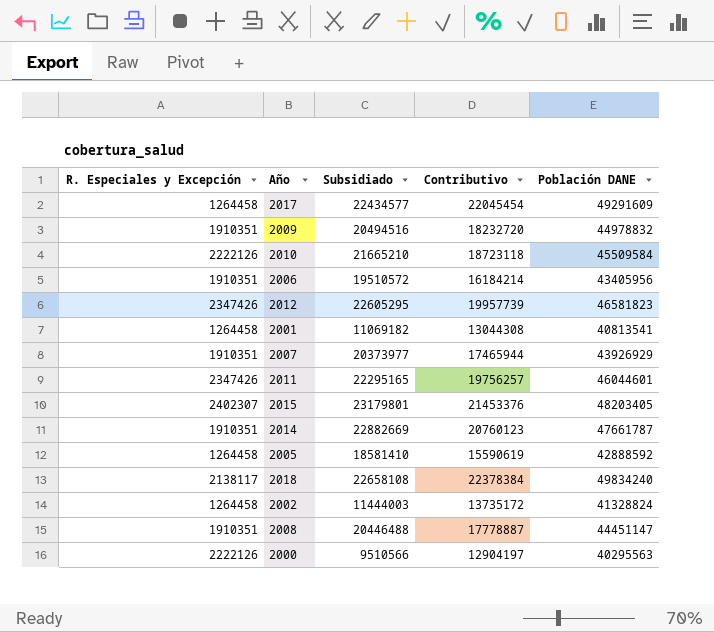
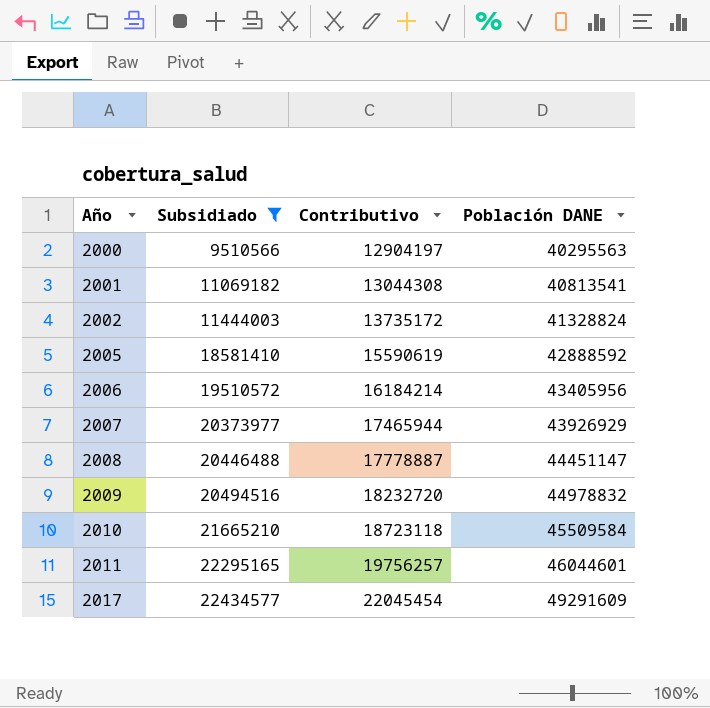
filter: none -> Subsidiado <= 22434577
row order: none -> Año ascending
column R. Especiales y Excepción | position: 1 -> none

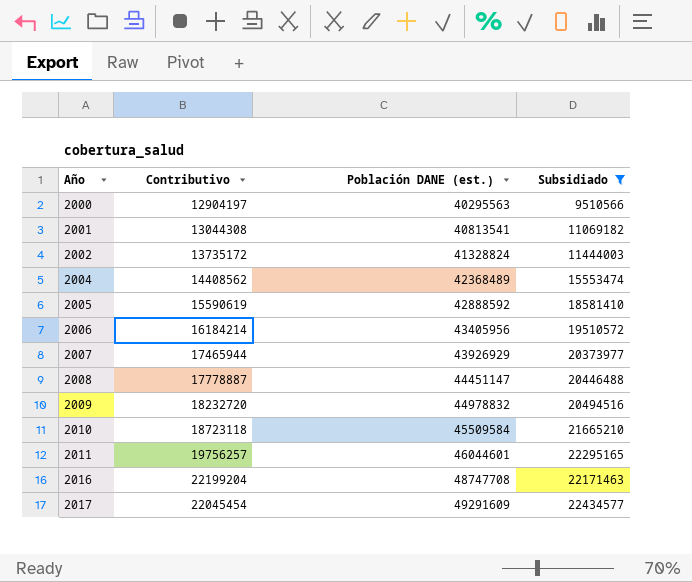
column name: Población DANE -> Población DANE (est.)
column Subsidiado | position: 2 -> 4
row 2004: none -> 14408562 | 42368489 | 15553474
row 2016: none -> 22199204 | 48747708 | 22171463

